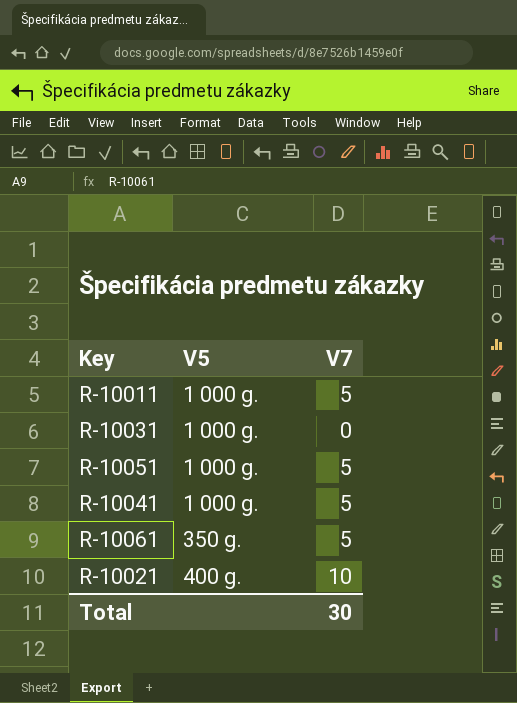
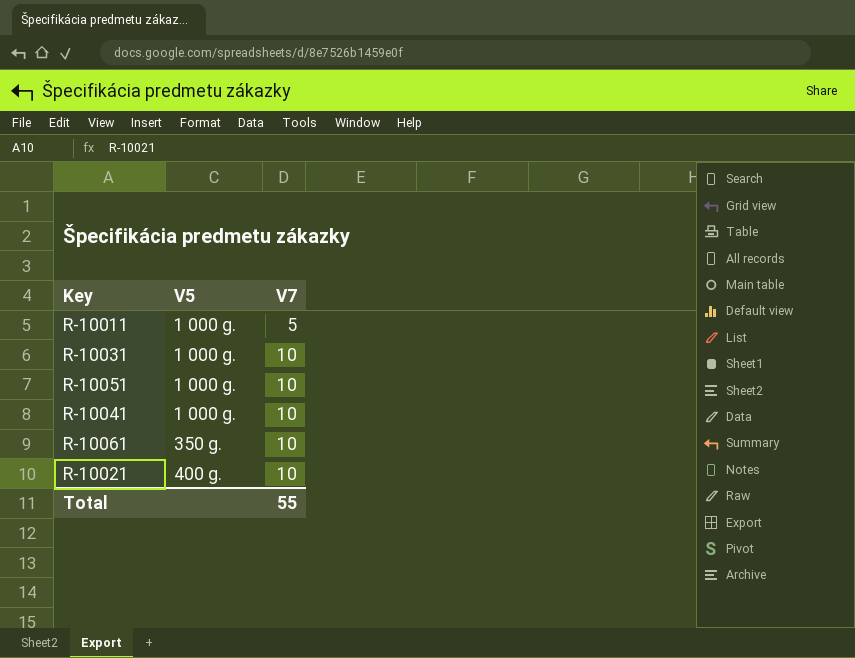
R-10031 | V7: 0 -> 10
R-10051 | V7: 5 -> 10
R-10041 | V7: 5 -> 10
R-10061 | V7: 5 -> 10
Total | V7: 30 -> 55

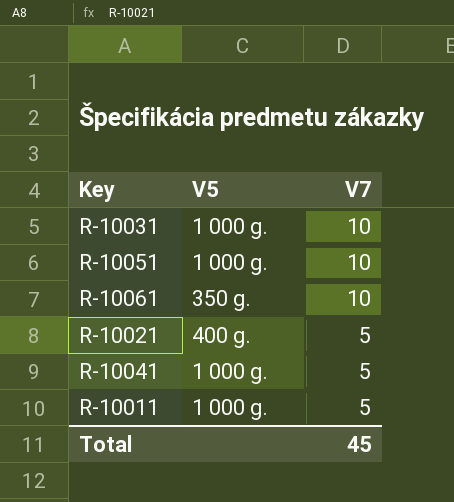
row order: V5 ascending -> V7 descending
R-10021 | V7: 10 -> 5
R-10041 | V7: 10 -> 5
Total | V7: 55 -> 45

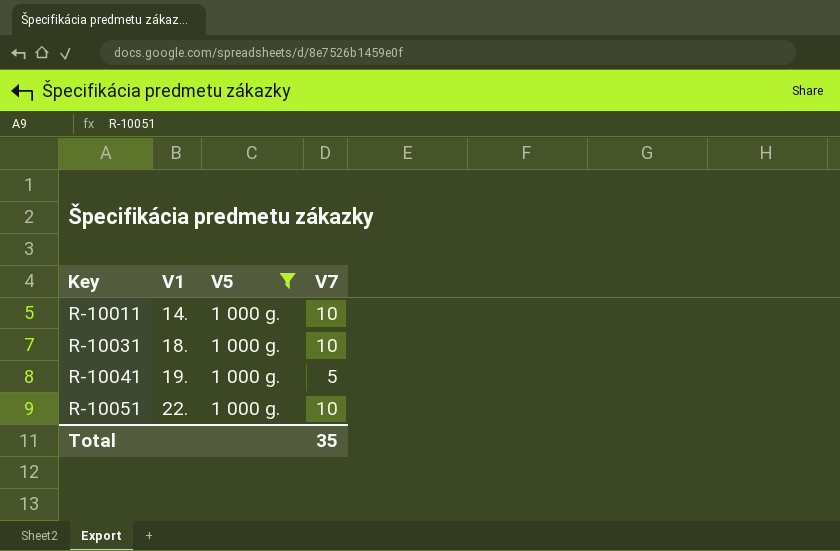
filter: none -> V5 = 1 000 g.
row order: V7 descending -> Key ascending
column V1 | position: none -> 2
R-10011 | V7: 5 -> 10
Total | V7: 45 -> 35

